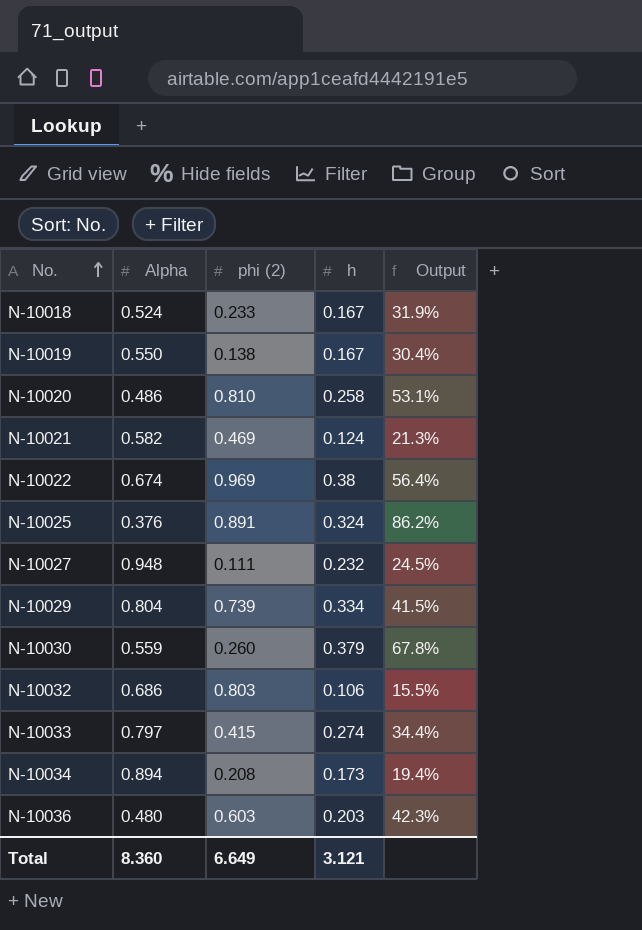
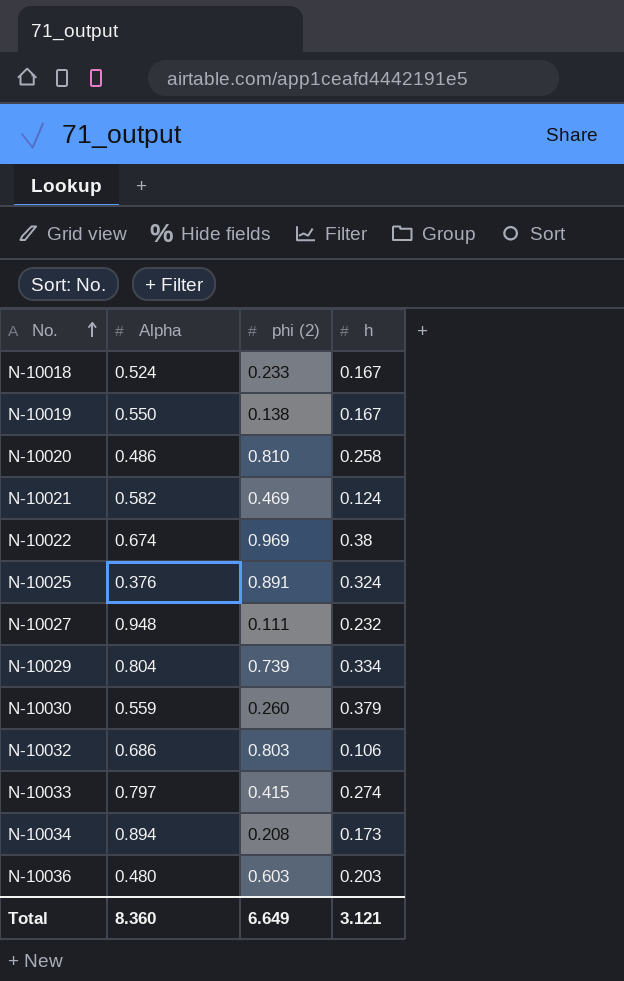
column Output | formula: [h] / [Alpha] -> none

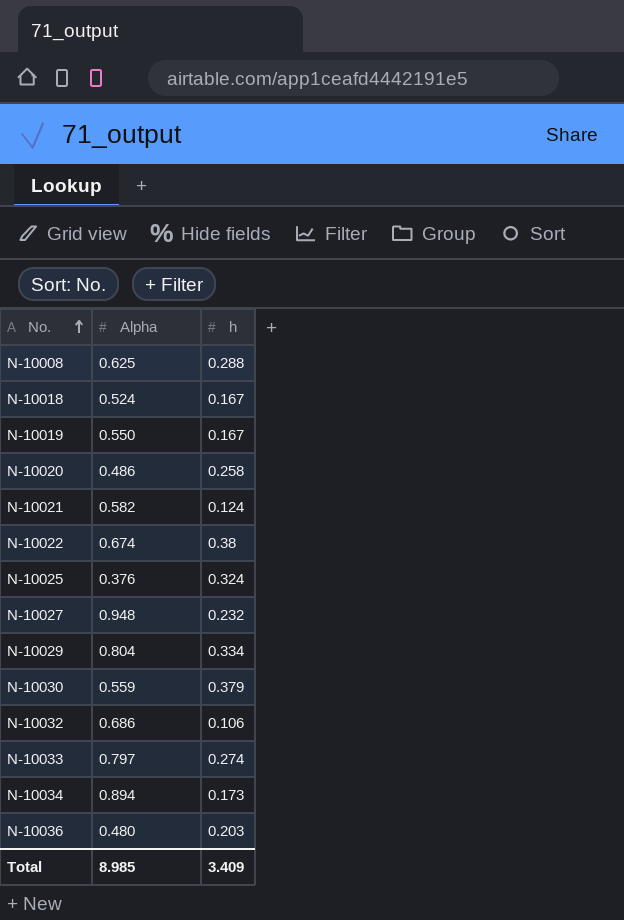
column phi (2) | position: 3 -> none
row N-10008: none -> 0.625 | 0.288
Total | Alpha: 8.360 -> 8.985
Total | h: 3.121 -> 3.409

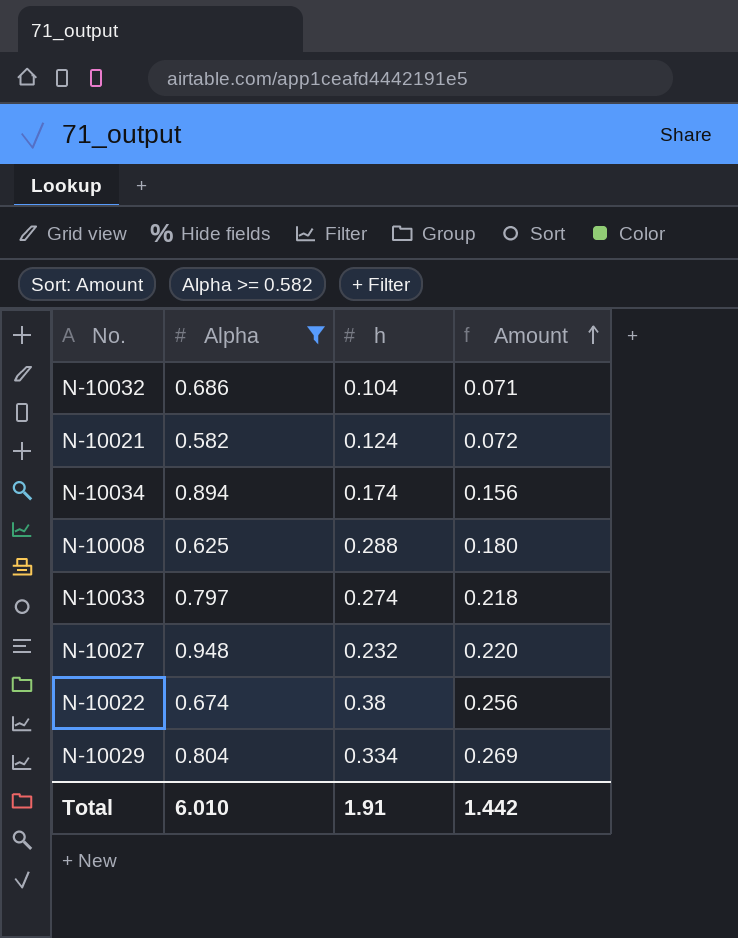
filter: none -> Alpha >= 0.582
row order: No. ascending -> Amount ascending
column Amount | formula: none -> [Alpha] * [h]
N-10032 | h: 0.106 -> 0.104
N-10034 | h: 0.173 -> 0.174
Total | Alpha: 8.985 -> 6.010
Total | h: 3.409 -> 1.91

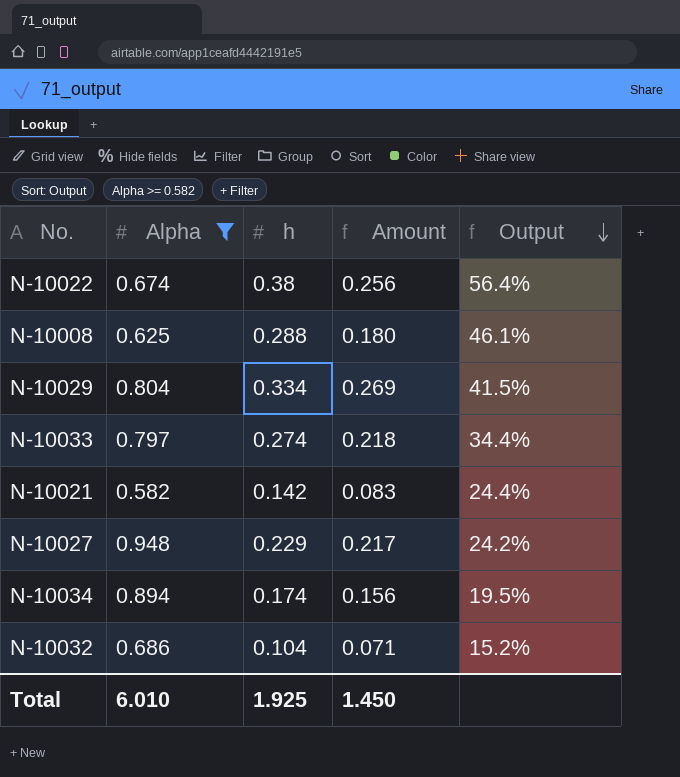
row order: Amount ascending -> Output descending
column Output | formula: none -> [h] / [Alpha]
N-10021 | h: 0.124 -> 0.142
N-10021 | Amount: 0.072 -> 0.083
N-10027 | h: 0.232 -> 0.229
N-10027 | Amount: 0.220 -> 0.217
Total | h: 1.91 -> 1.925
Total | Amount: 1.442 -> 1.450

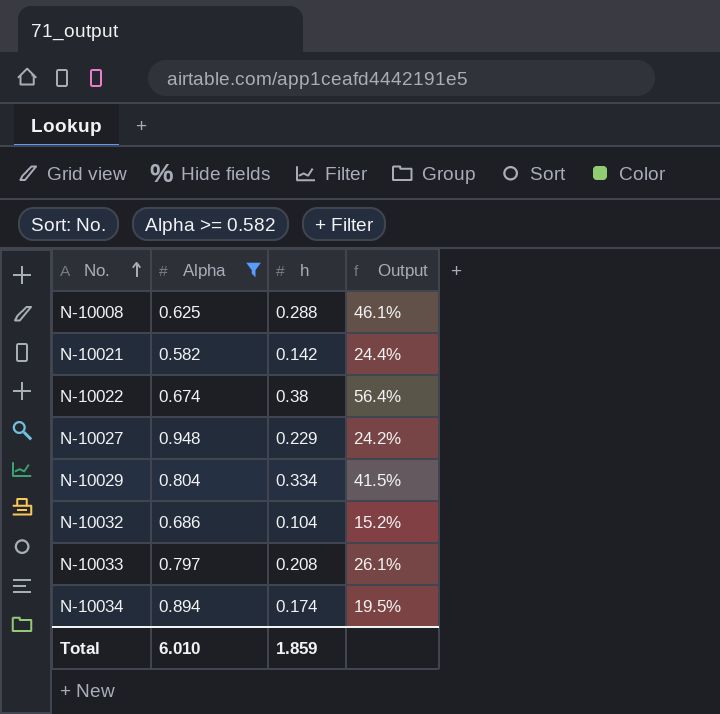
row order: Output descending -> No. ascending
column Amount | formula: [Alpha] * [h] -> none
N-10033 | h: 0.274 -> 0.208
N-10033 | Output: 34.4% -> 26.1%
Total | h: 1.925 -> 1.859

